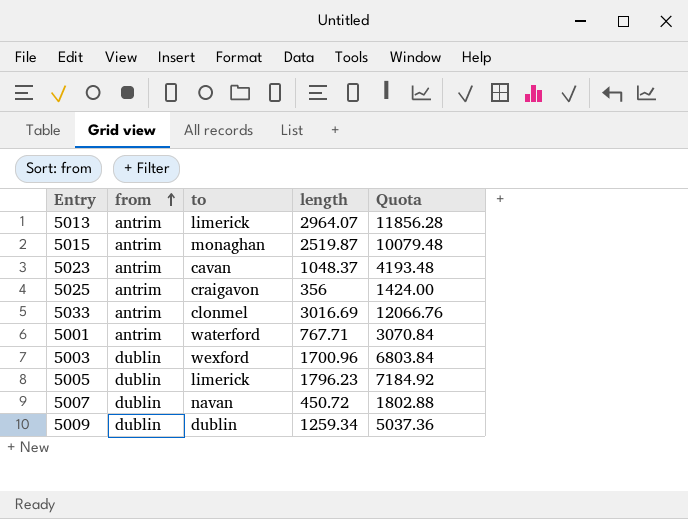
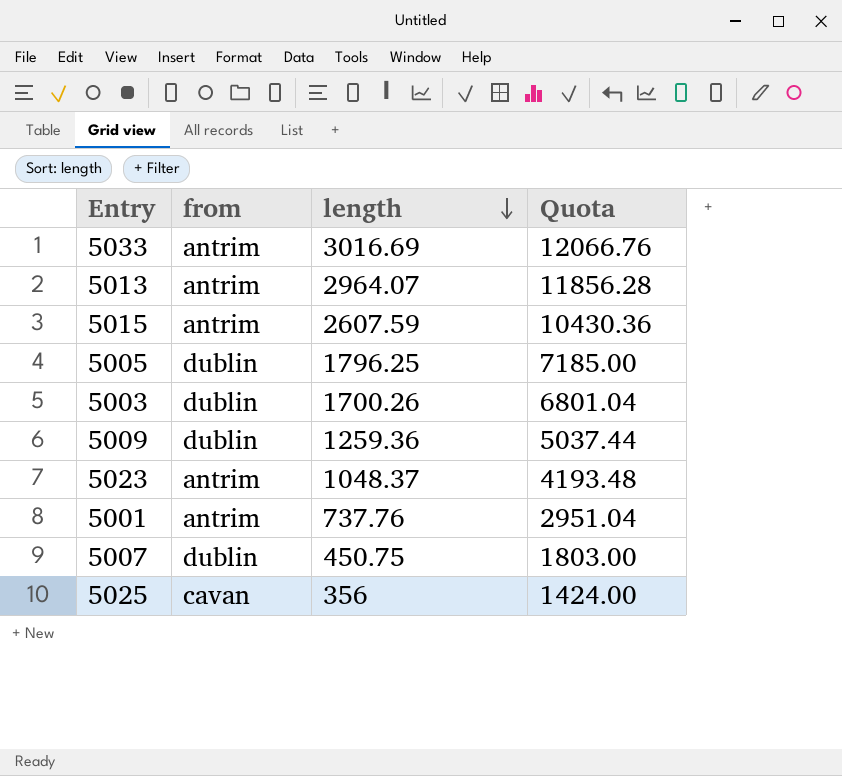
row order: from ascending -> length descending
column to | position: 3 -> none
5015 | length: 2519.87 -> 2607.59
5015 | Quota: 10079.48 -> 10430.36
5005 | length: 1796.23 -> 1796.25
5005 | Quota: 7184.92 -> 7185.00
5003 | length: 1700.96 -> 1700.26
5003 | Quota: 6803.84 -> 6801.04
5009 | length: 1259.34 -> 1259.36
5009 | Quota: 5037.36 -> 5037.44
5001 | length: 767.71 -> 737.76
5001 | Quota: 3070.84 -> 2951.04
5007 | length: 450.72 -> 450.75
5007 | Quota: 1802.88 -> 1803.00
5025 | from: antrim -> cavan

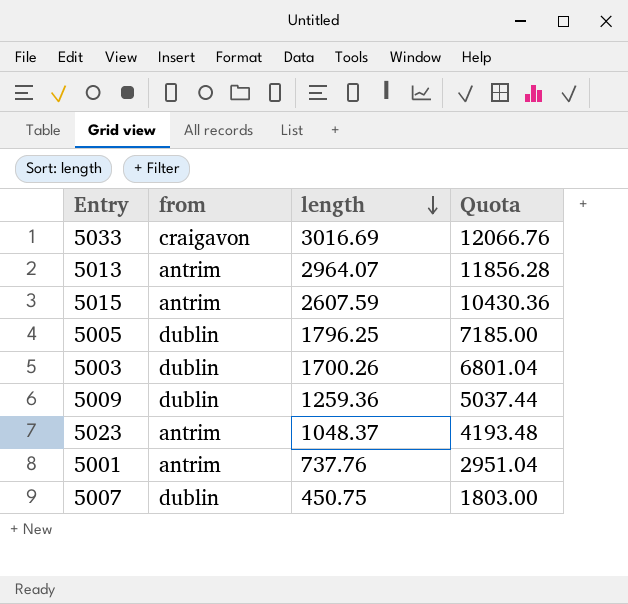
row 5025: cavan | 356 | 1424.00 -> none
5033 | from: antrim -> craigavon

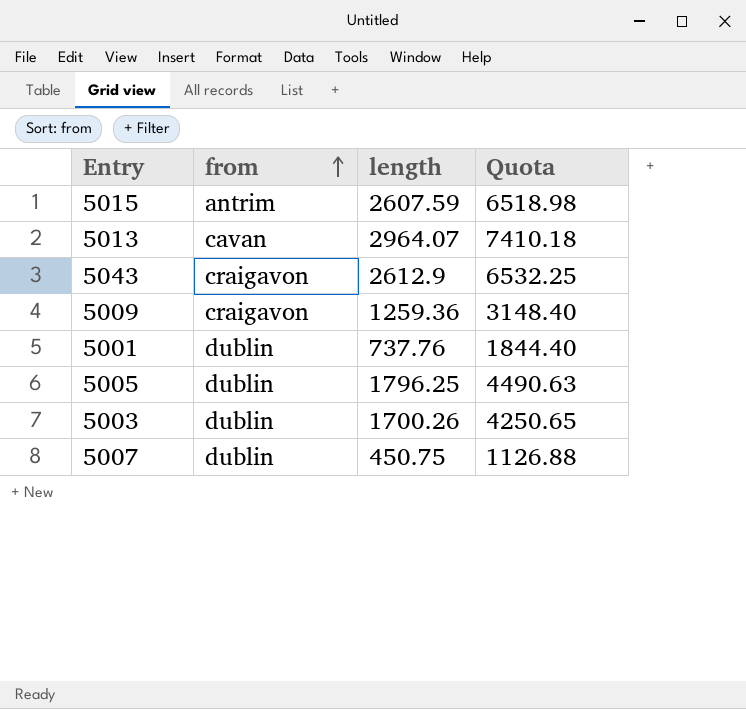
row order: length descending -> from ascending
column Quota | formula: [length] * 4 -> [length] * 2.5
row 5033: craigavon | 3016.69 | 12066.76 -> none
row 5023: antrim | 1048.37 | 4193.48 -> none
5013 | from: antrim -> cavan
row 5043: none -> craigavon | 2612.9 | 6532.25
5009 | from: dublin -> craigavon
5001 | from: antrim -> dublin

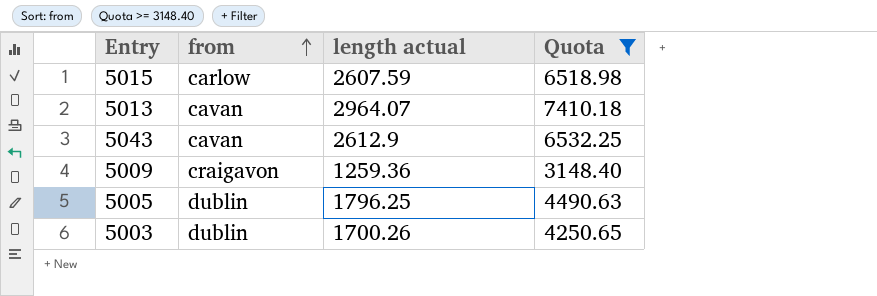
filter: none -> Quota >= 3148.40
column name: length -> length actual
5015 | from: antrim -> carlow
5043 | from: craigavon -> cavan

